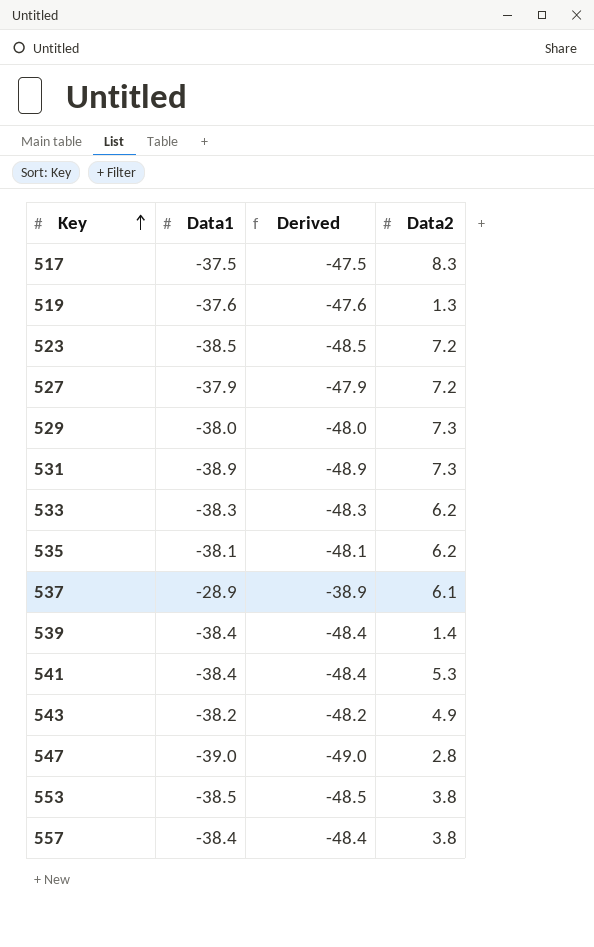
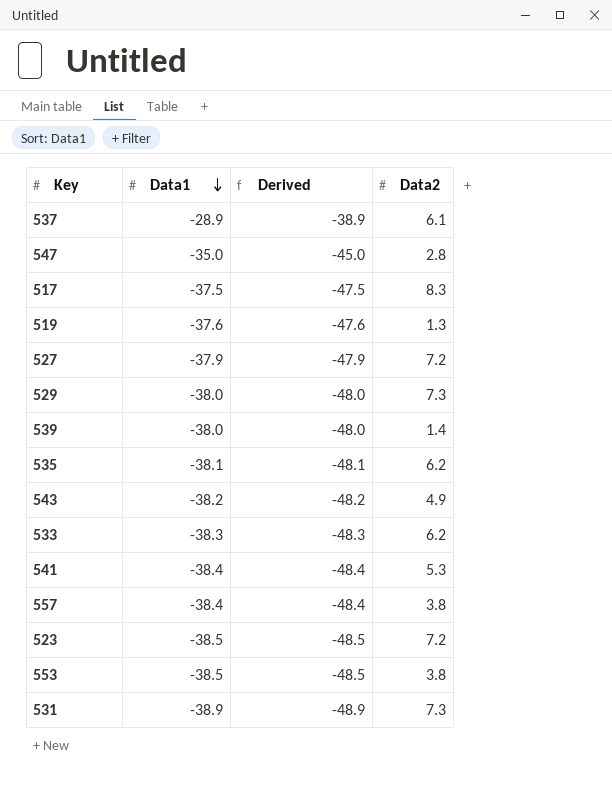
row order: Key ascending -> Data1 descending
547 | Data1: -39.0 -> -35.0
547 | Derived: -49.0 -> -45.0
539 | Data1: -38.4 -> -38.0
539 | Derived: -48.4 -> -48.0

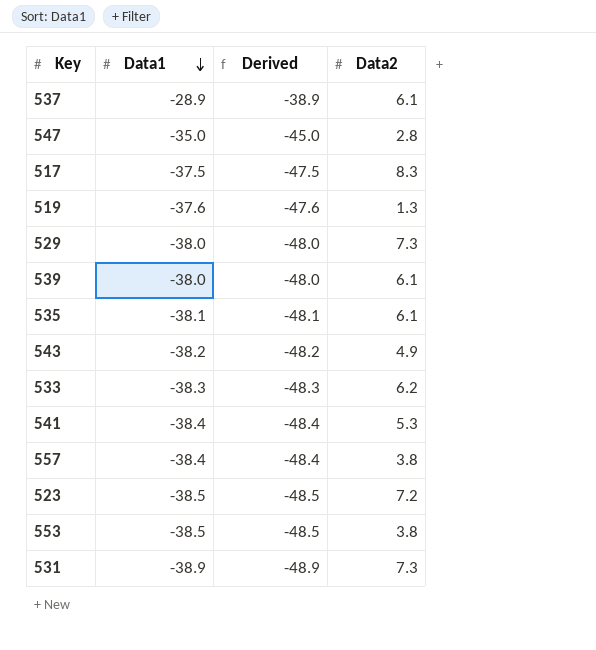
row 527: -37.9 | -47.9 | 7.2 -> none
539 | Data2: 1.4 -> 6.1
535 | Data2: 6.2 -> 6.1

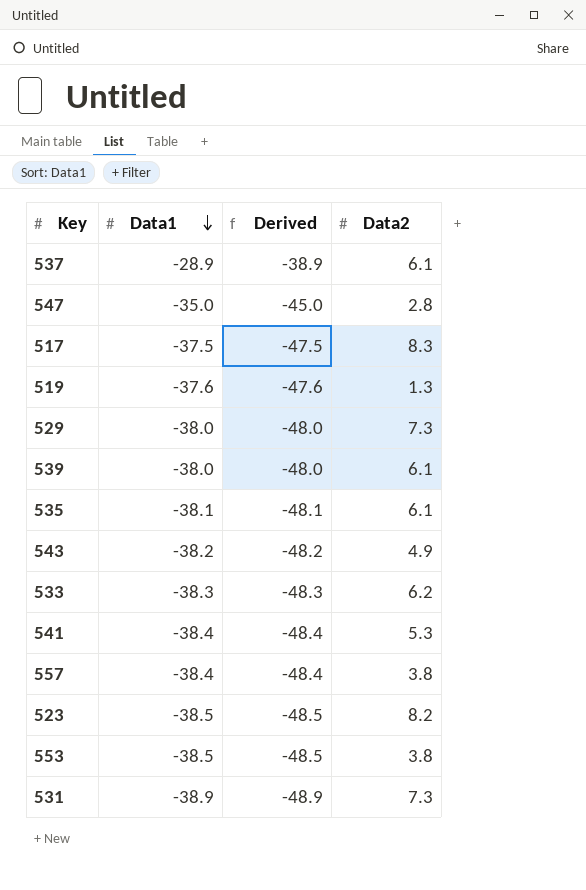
523 | Data2: 7.2 -> 8.2

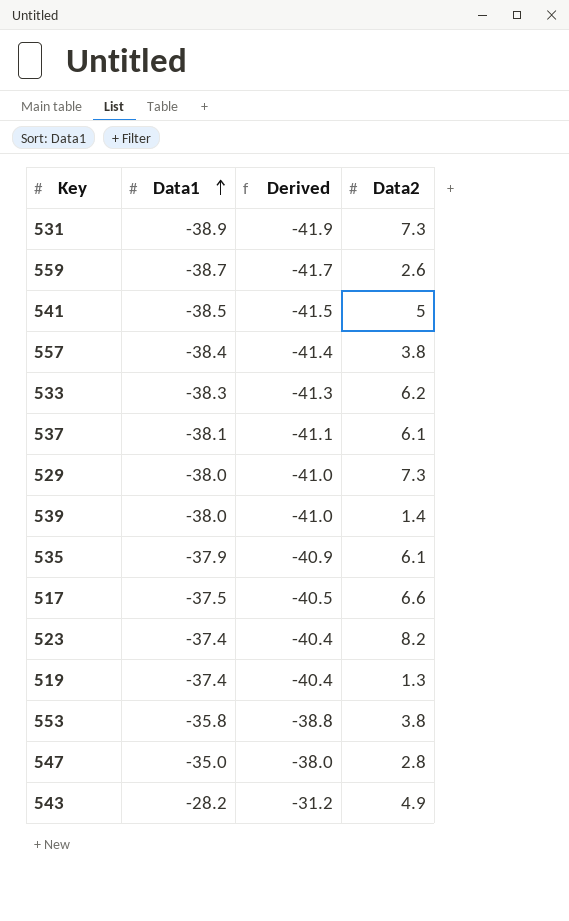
row order: Data1 descending -> Data1 ascending
column Derived | formula: [Data1] - 10 -> [Data1] - 3
row 559: none -> -38.7 | -41.7 | 2.6
541 | Data1: -38.4 -> -38.5
541 | Data2: 5.3 -> 5
537 | Data1: -28.9 -> -38.1
539 | Data2: 6.1 -> 1.4
535 | Data1: -38.1 -> -37.9
517 | Data2: 8.3 -> 6.6
523 | Data1: -38.5 -> -37.4
519 | Data1: -37.6 -> -37.4
553 | Data1: -38.5 -> -35.8
543 | Data1: -38.2 -> -28.2

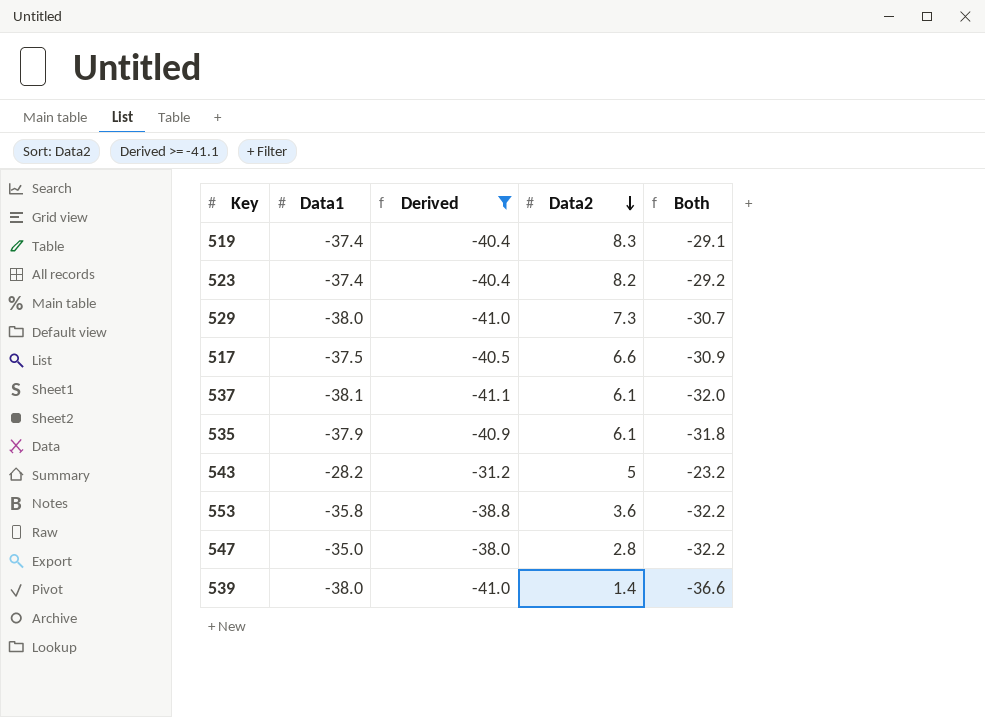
filter: none -> Derived >= -41.1
row order: Data1 ascending -> Data2 descending
column Both | formula: none -> [Data1] + [Data2]
519 | Data2: 1.3 -> 8.3
543 | Data2: 4.9 -> 5
553 | Data2: 3.8 -> 3.6

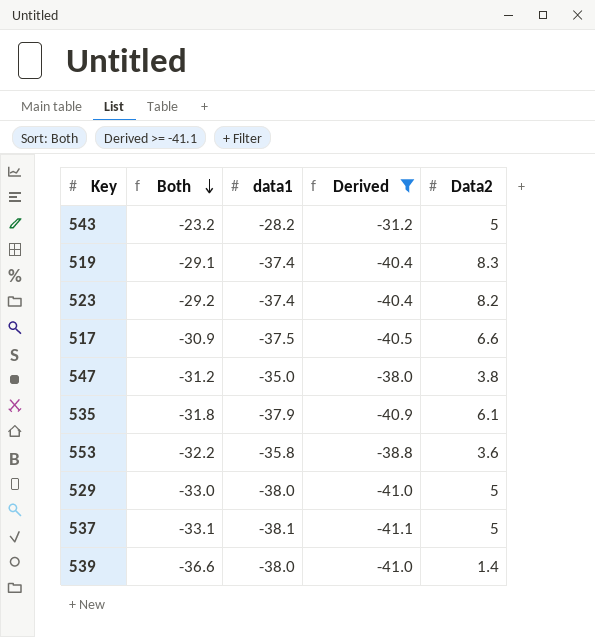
row order: Data2 descending -> Both descending
column Both | position: 5 -> 2
column name: Data1 -> data1
547 | Both: -32.2 -> -31.2
547 | Data2: 2.8 -> 3.8
529 | Both: -30.7 -> -33.0
529 | Data2: 7.3 -> 5
537 | Both: -32.0 -> -33.1
537 | Data2: 6.1 -> 5

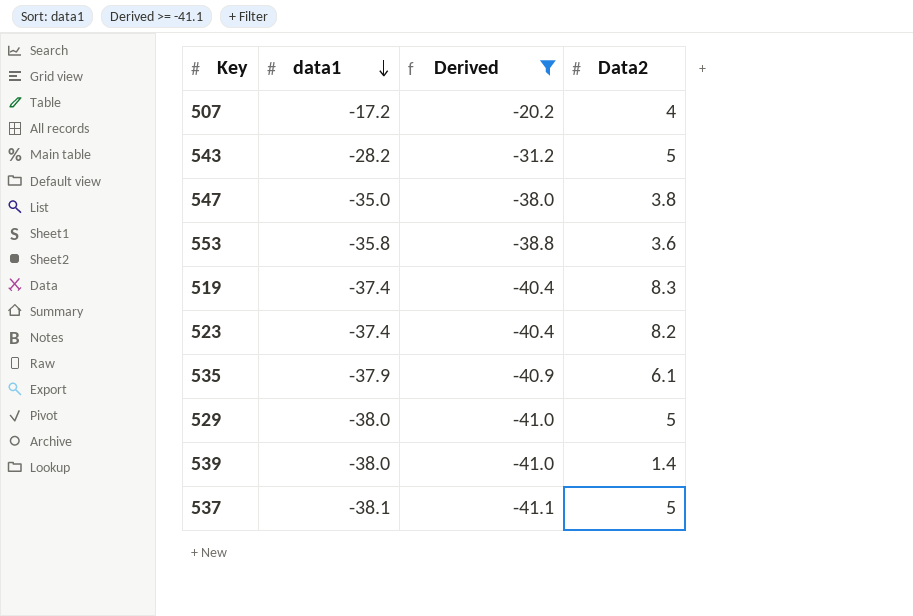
row order: Both descending -> data1 descending
column Both | formula: [data1] + [Data2] -> none
row 517: -30.9 | -37.5 | -40.5 | 6.6 -> none
row 507: none -> -17.2 | -20.2 | 4

